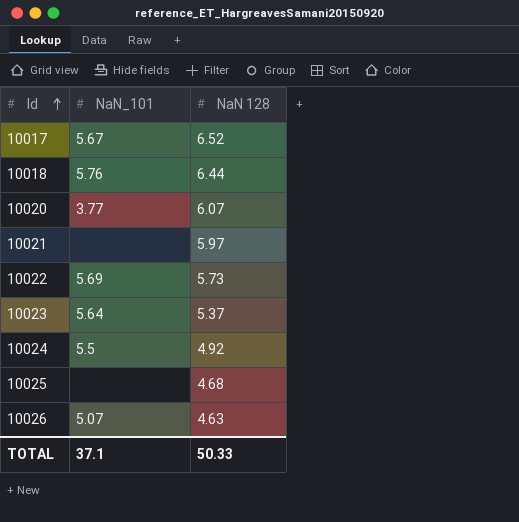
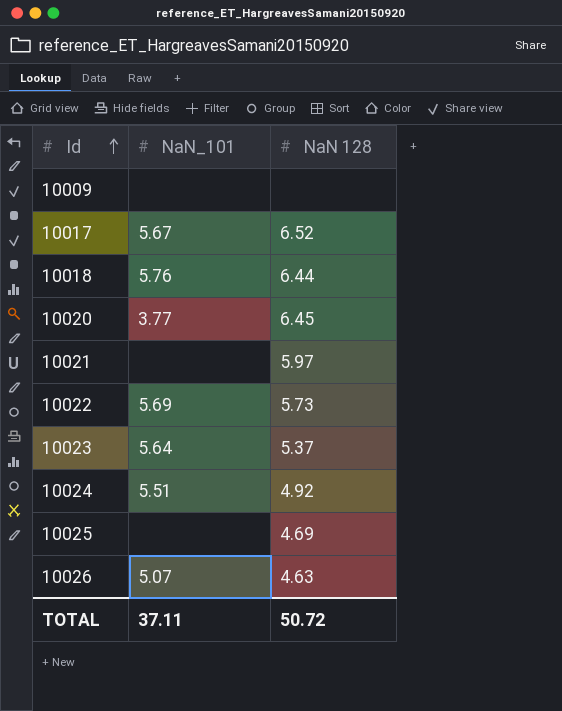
row 10009: none -> none | none
10020 | NaN 128: 6.07 -> 6.45
10024 | NaN_101: 5.5 -> 5.51
10025 | NaN 128: 4.68 -> 4.69
TOTAL | NaN_101: 37.1 -> 37.11
TOTAL | NaN 128: 50.33 -> 50.72

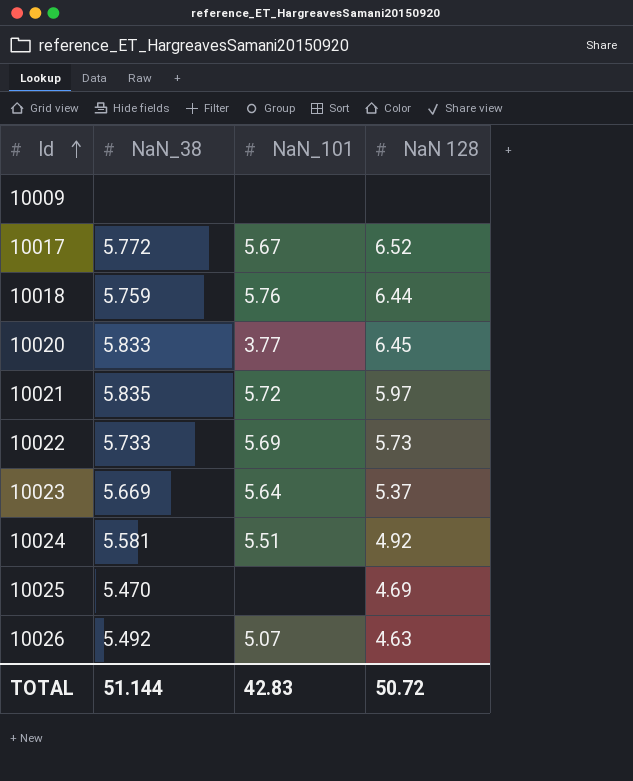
column NaN_38 | position: none -> 2
10021 | NaN_101: none -> 5.72
TOTAL | NaN_101: 37.11 -> 42.83

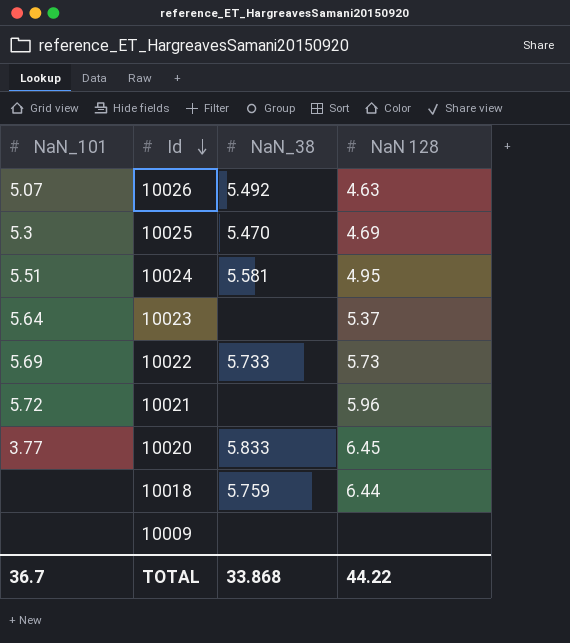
row order: Id ascending -> Id descending
column NaN_101 | position: 3 -> 1
row 10017: 5.772 | 5.67 | 6.52 -> none
10025 | NaN_101: none -> 5.3
10024 | NaN 128: 4.92 -> 4.95
10023 | NaN_38: 5.669 -> none
10021 | NaN_38: 5.835 -> none
10021 | NaN 128: 5.97 -> 5.96
10018 | NaN_101: 5.76 -> none
TOTAL | NaN_101: 42.83 -> 36.7
TOTAL | NaN_38: 51.144 -> 33.868
TOTAL | NaN 128: 50.72 -> 44.22

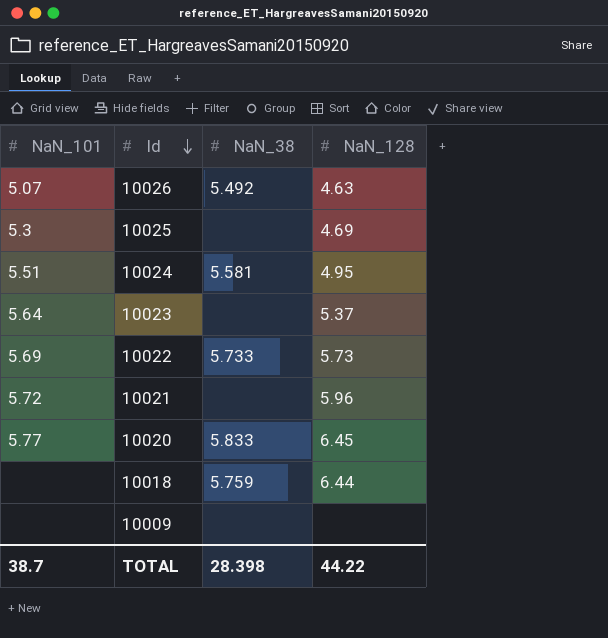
column name: NaN 128 -> NaN_128
10025 | NaN_38: 5.470 -> none
10020 | NaN_101: 3.77 -> 5.77
TOTAL | NaN_101: 36.7 -> 38.7
TOTAL | NaN_38: 33.868 -> 28.398

